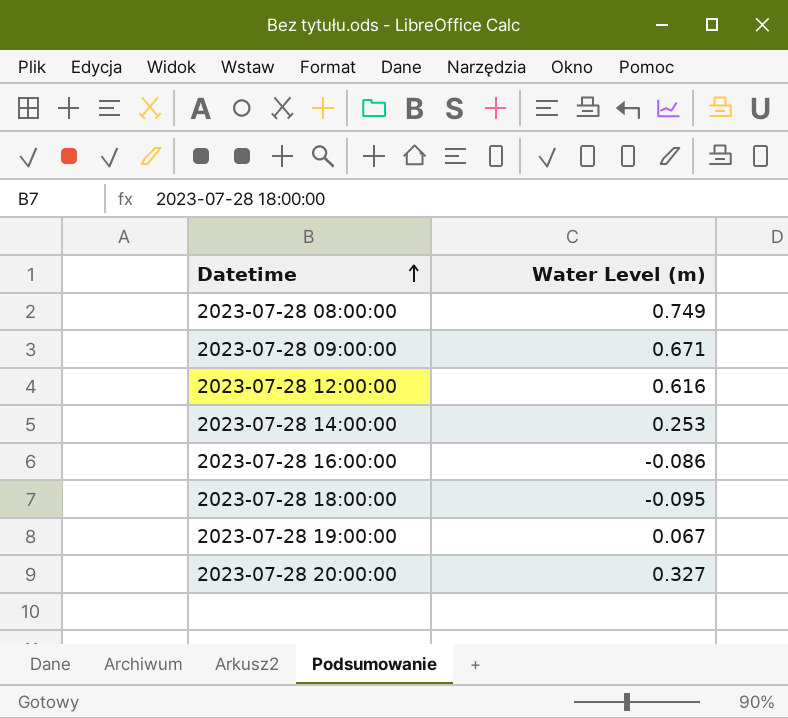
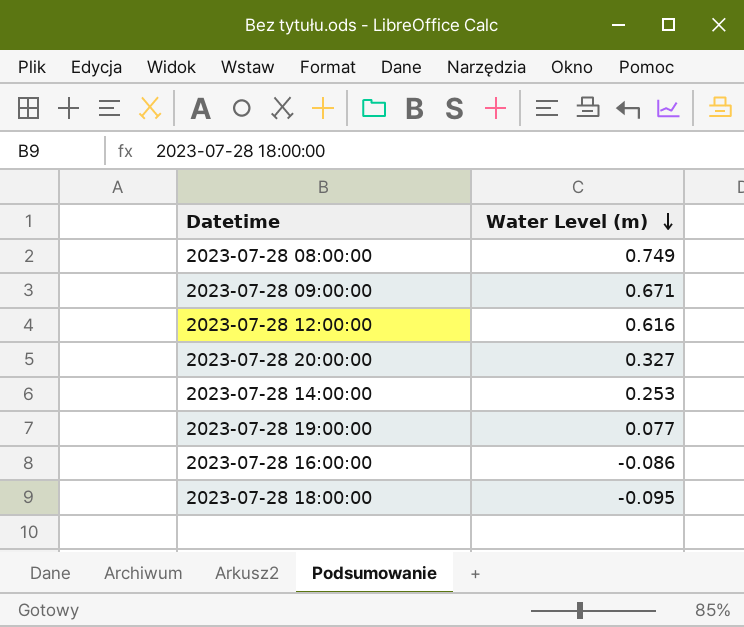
row order: Datetime ascending -> Water Level (m) descending
2023-07-28 19:00:00 | Water Level (m): 0.067 -> 0.077

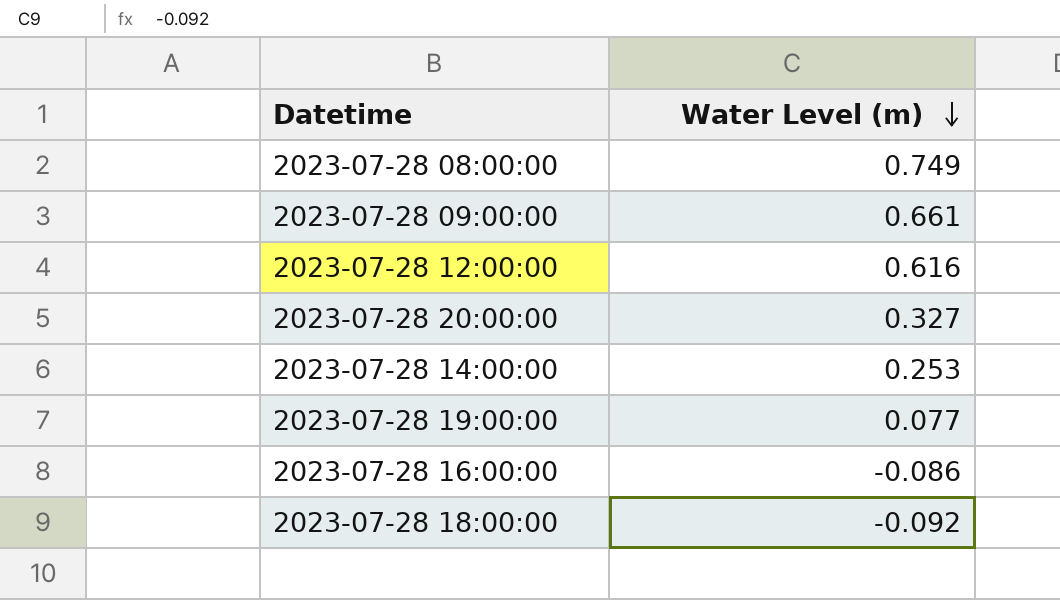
2023-07-28 09:00:00 | Water Level (m): 0.671 -> 0.661
2023-07-28 18:00:00 | Water Level (m): -0.095 -> -0.092

